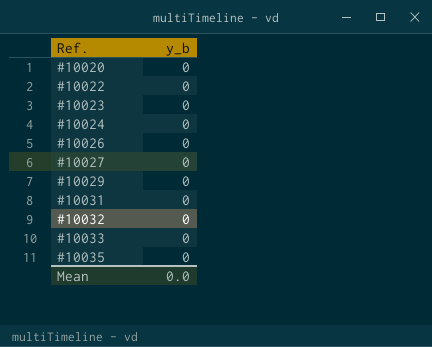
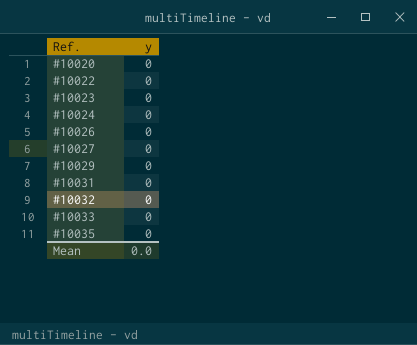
column name: y_b -> y

